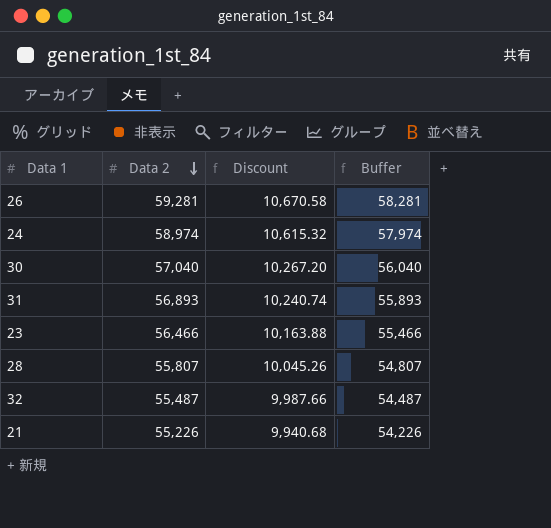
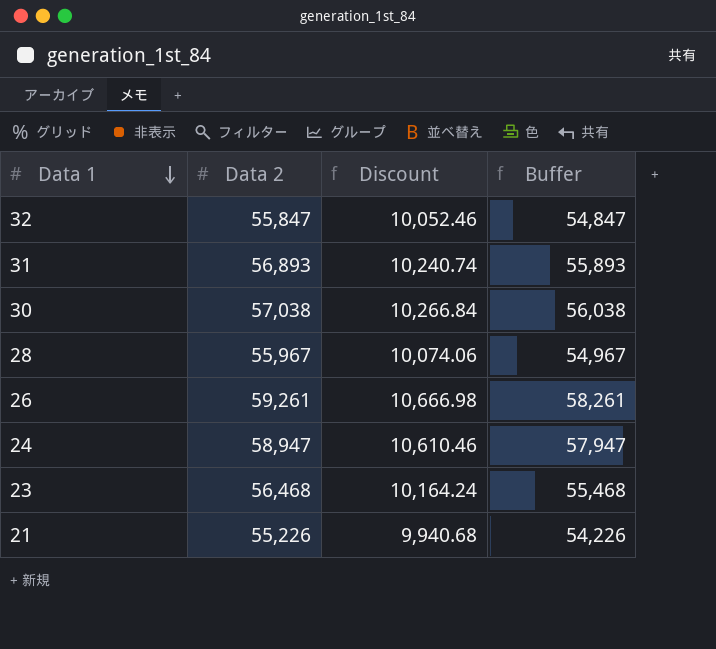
row order: Data 2 descending -> Data 1 descending
32 | Data 2: 55,487 -> 55,847
32 | Discount: 9,987.66 -> 10,052.46
32 | Buffer: 54,487 -> 54,847
30 | Data 2: 57,040 -> 57,038
30 | Discount: 10,267.20 -> 10,266.84
30 | Buffer: 56,040 -> 56,038
28 | Data 2: 55,807 -> 55,967
28 | Discount: 10,045.26 -> 10,074.06
28 | Buffer: 54,807 -> 54,967
26 | Data 2: 59,281 -> 59,261
26 | Discount: 10,670.58 -> 10,666.98
26 | Buffer: 58,281 -> 58,261
24 | Data 2: 58,974 -> 58,947
24 | Discount: 10,615.32 -> 10,610.46
24 | Buffer: 57,974 -> 57,947
23 | Data 2: 56,466 -> 56,468
23 | Discount: 10,163.88 -> 10,164.24
23 | Buffer: 55,466 -> 55,468

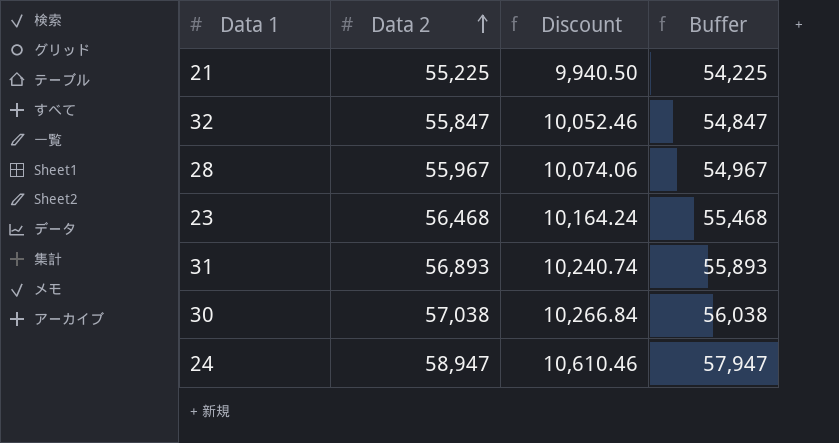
row order: Data 1 descending -> Data 2 ascending
row 26: 59,261 | 10,666.98 | 58,261 -> none
21 | Data 2: 55,226 -> 55,225
21 | Discount: 9,940.68 -> 9,940.50
21 | Buffer: 54,226 -> 54,225

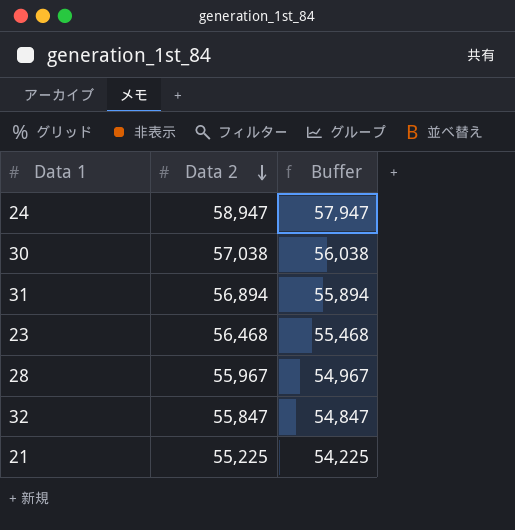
row order: Data 2 ascending -> Data 2 descending
column Discount | formula: [Data 2] * 0.18 -> none
31 | Data 2: 56,893 -> 56,894
31 | Buffer: 55,893 -> 55,894

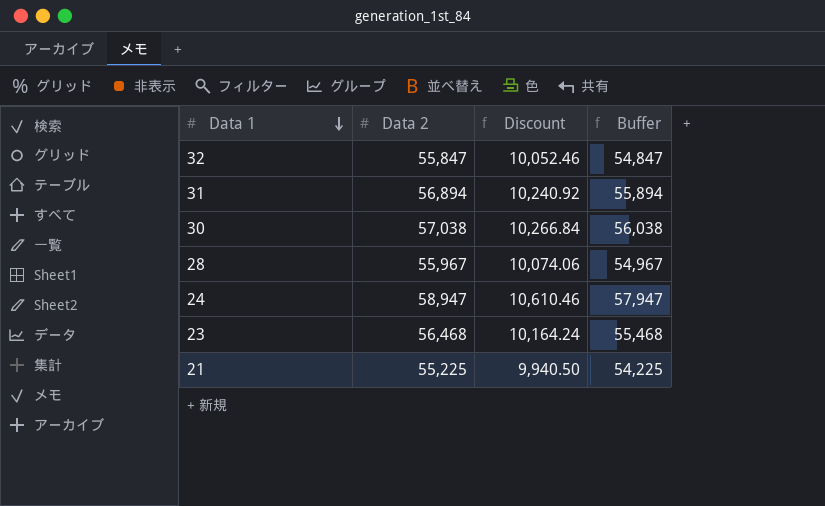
row order: Data 2 descending -> Data 1 descending
column Discount | formula: none -> [Data 2] * 0.18

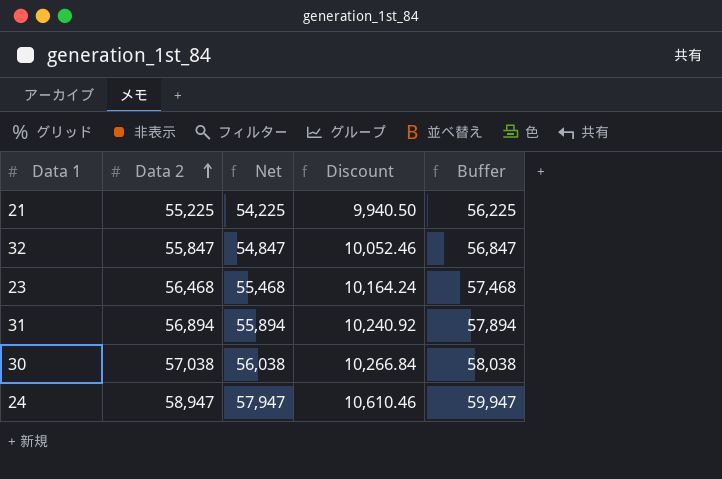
row order: Data 1 descending -> Data 2 ascending
column Net | formula: none -> [Data 2] - 1000
column Buffer | formula: [Data 2] - 1000 -> [Data 2] + 1000
row 28: 55,967 | 10,074.06 | 54,967 -> none

